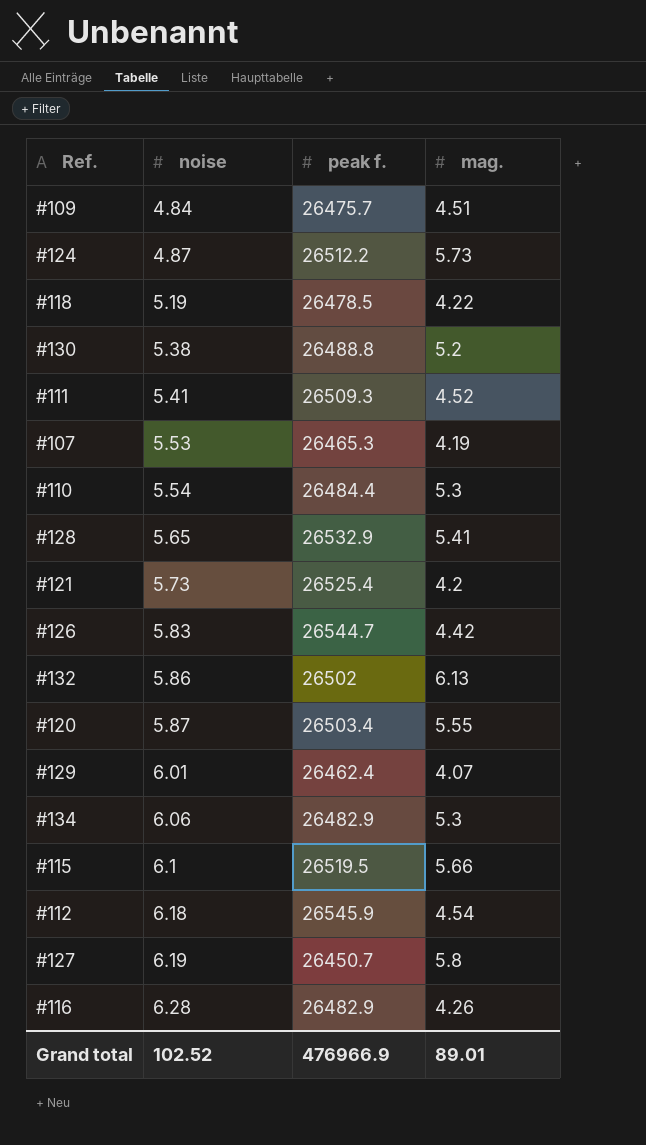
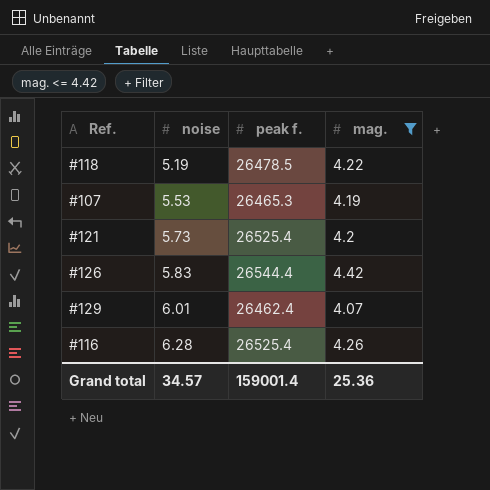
filter: none -> mag. <= 4.42
#126 | peak f.: 26544.7 -> 26544.4
#116 | peak f.: 26482.9 -> 26525.4
Grand total | noise: 102.52 -> 34.57
Grand total | peak f.: 476966.9 -> 159001.4
Grand total | mag.: 89.01 -> 25.36

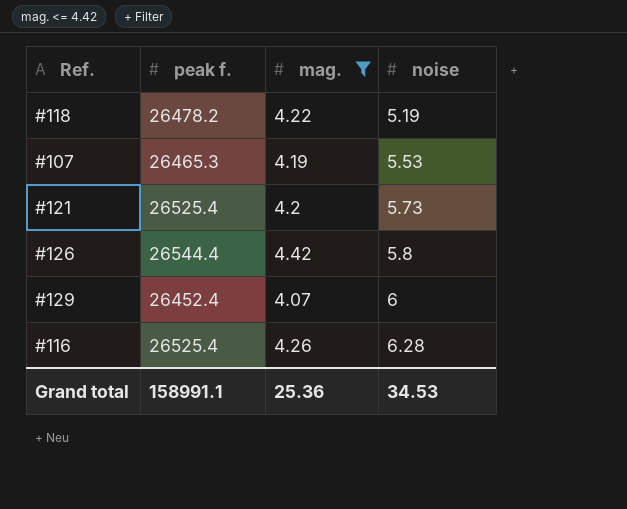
column noise | position: 2 -> 4
#118 | peak f.: 26478.5 -> 26478.2
#126 | noise: 5.83 -> 5.8
#129 | peak f.: 26462.4 -> 26452.4
#129 | noise: 6.01 -> 6
Grand total | peak f.: 159001.4 -> 158991.1
Grand total | noise: 34.57 -> 34.53

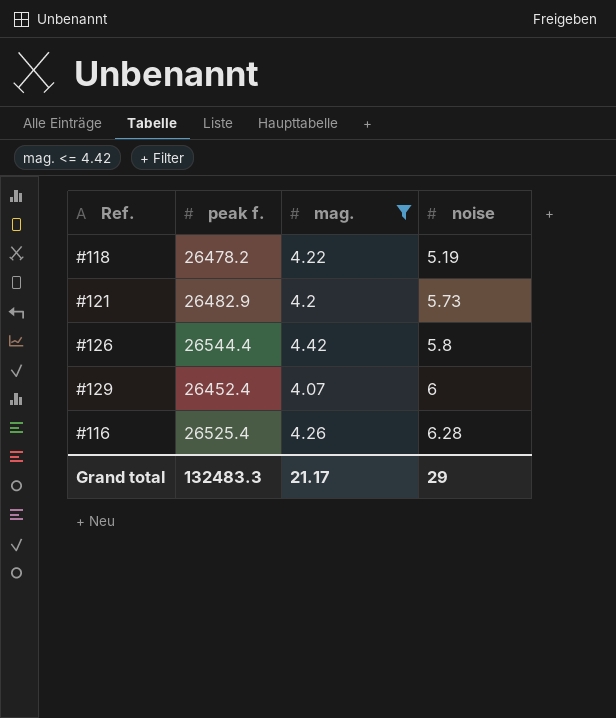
row #107: 26465.3 | 4.19 | 5.53 -> none
#121 | peak f.: 26525.4 -> 26482.9
Grand total | peak f.: 158991.1 -> 132483.3
Grand total | mag.: 25.36 -> 21.17
Grand total | noise: 34.53 -> 29

